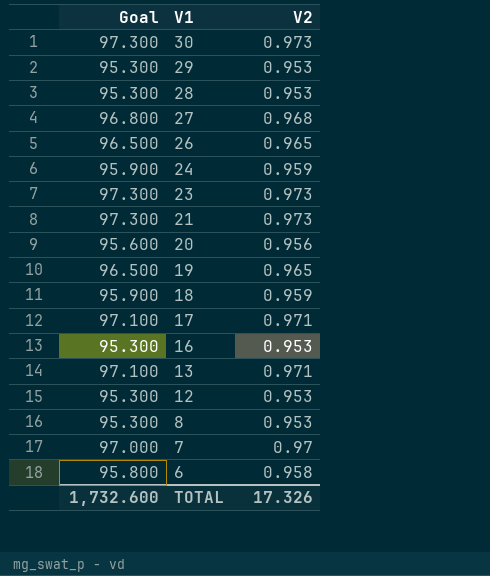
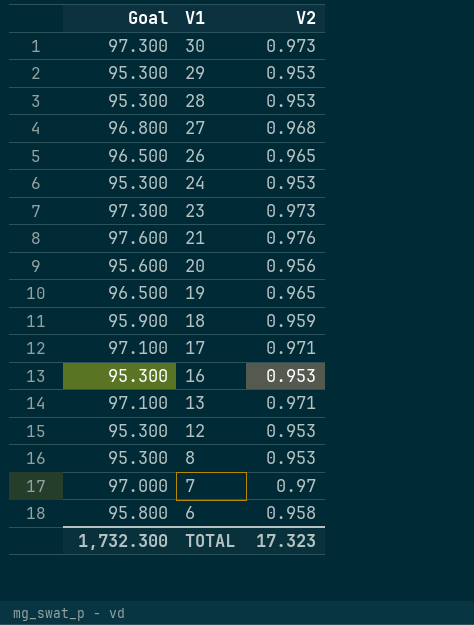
24 | Goal: 95.900 -> 95.300
24 | V2: 0.959 -> 0.953
21 | Goal: 97.300 -> 97.600
21 | V2: 0.973 -> 0.976
TOTAL | Goal: 1,732.600 -> 1,732.300
TOTAL | V2: 17.326 -> 17.323

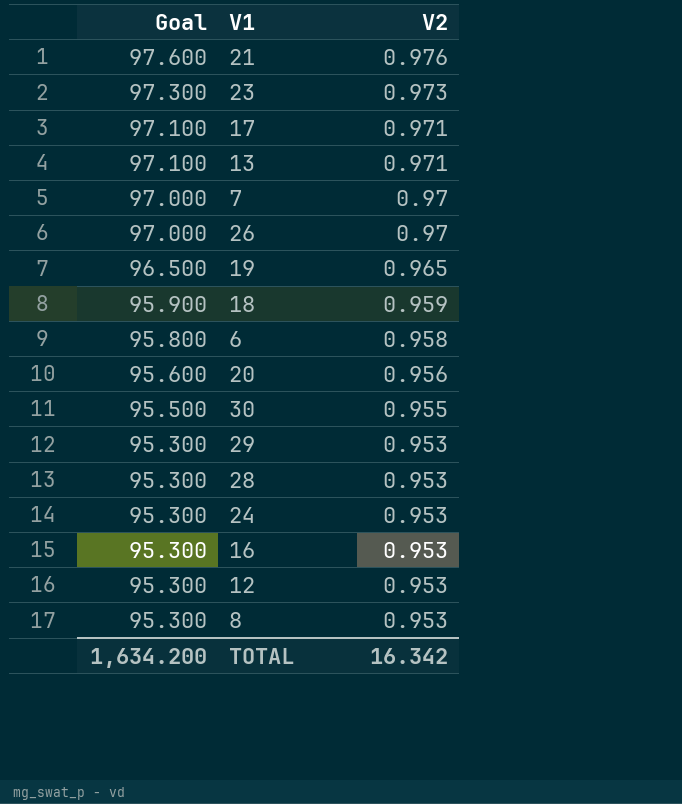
row order: V1 descending -> Goal descending
row 27: 96.800 | 0.968 -> none
26 | Goal: 96.500 -> 97.000
26 | V2: 0.965 -> 0.97
30 | Goal: 97.300 -> 95.500
30 | V2: 0.973 -> 0.955
TOTAL | Goal: 1,732.300 -> 1,634.200
TOTAL | V2: 17.323 -> 16.342

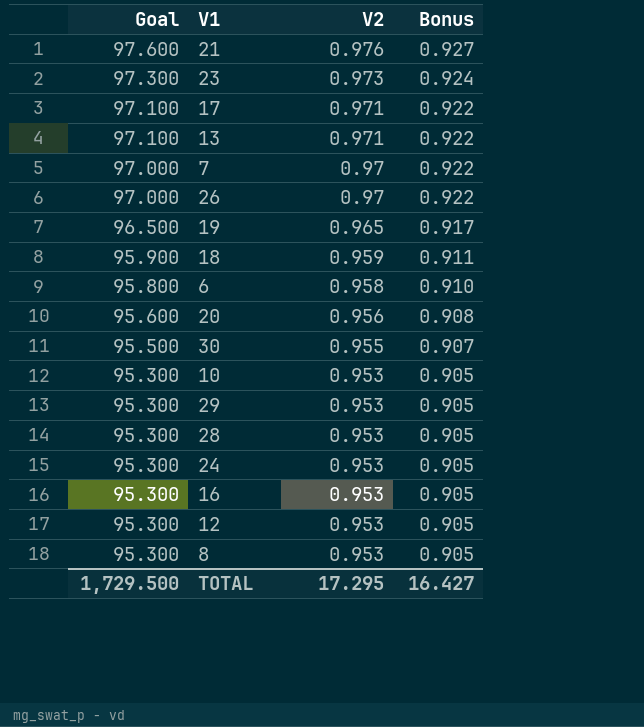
column Bonus | formula: none -> [V2] * 0.95
row 10: none -> 95.300 | 0.953 | 0.905
TOTAL | Goal: 1,634.200 -> 1,729.500
TOTAL | V2: 16.342 -> 17.295

